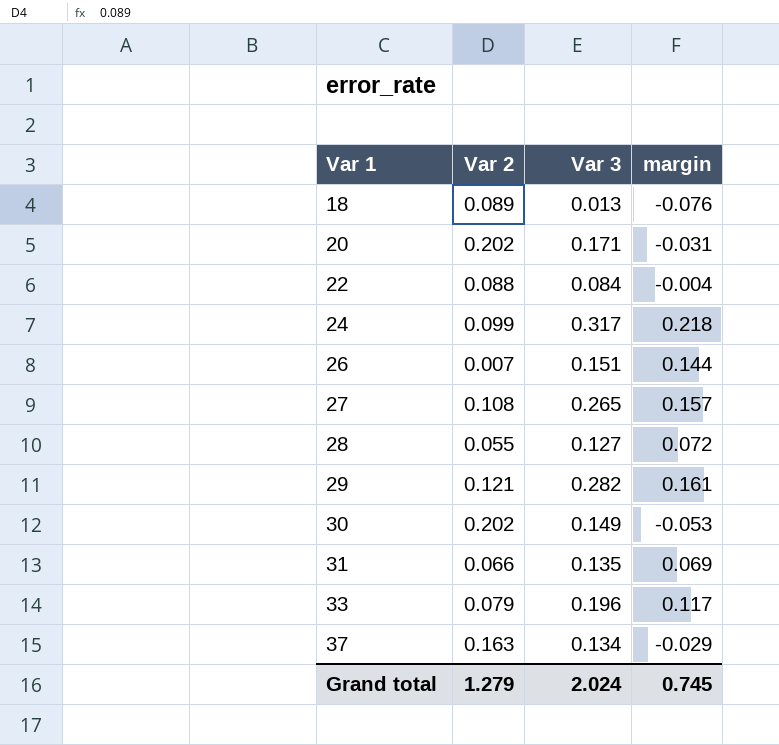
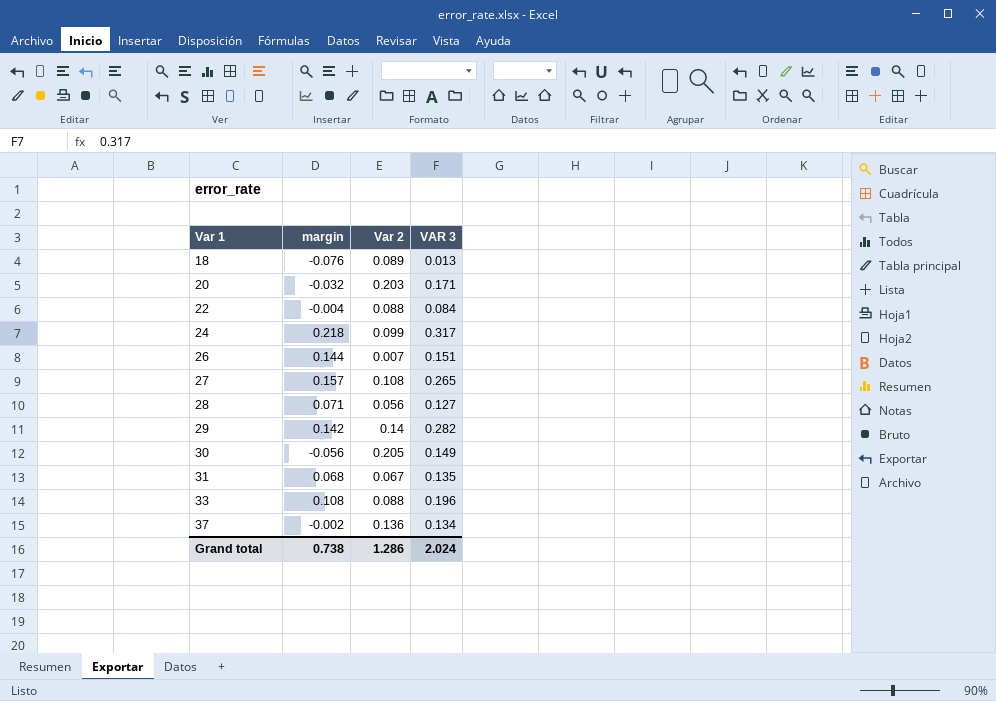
column margin | position: 4 -> 2
column name: Var 3 -> VAR 3
20 | margin: -0.031 -> -0.032
20 | Var 2: 0.202 -> 0.203
28 | margin: 0.072 -> 0.071
28 | Var 2: 0.055 -> 0.056
29 | margin: 0.161 -> 0.142
29 | Var 2: 0.121 -> 0.14
30 | margin: -0.053 -> -0.056
30 | Var 2: 0.202 -> 0.205
31 | margin: 0.069 -> 0.068
31 | Var 2: 0.066 -> 0.067
33 | margin: 0.117 -> 0.108
33 | Var 2: 0.079 -> 0.088
37 | margin: -0.029 -> -0.002
37 | Var 2: 0.163 -> 0.136
Grand total | margin: 0.745 -> 0.738
Grand total | Var 2: 1.279 -> 1.286

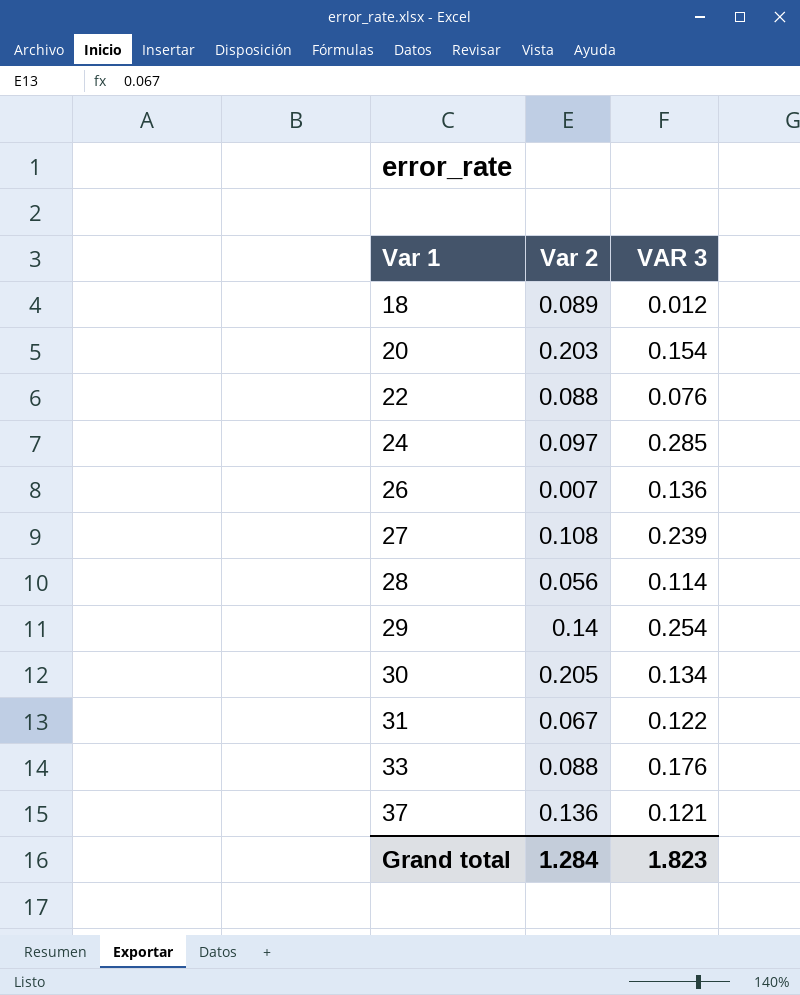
column margin | formula: [VAR 3] - [Var 2] -> none
18 | VAR 3: 0.013 -> 0.012
20 | VAR 3: 0.171 -> 0.154
22 | VAR 3: 0.084 -> 0.076
24 | Var 2: 0.099 -> 0.097
24 | VAR 3: 0.317 -> 0.285
26 | VAR 3: 0.151 -> 0.136
27 | VAR 3: 0.265 -> 0.239
28 | VAR 3: 0.127 -> 0.114
29 | VAR 3: 0.282 -> 0.254
30 | VAR 3: 0.149 -> 0.134
31 | VAR 3: 0.135 -> 0.122
33 | VAR 3: 0.196 -> 0.176
37 | VAR 3: 0.134 -> 0.121
Grand total | Var 2: 1.286 -> 1.284
Grand total | VAR 3: 2.024 -> 1.823

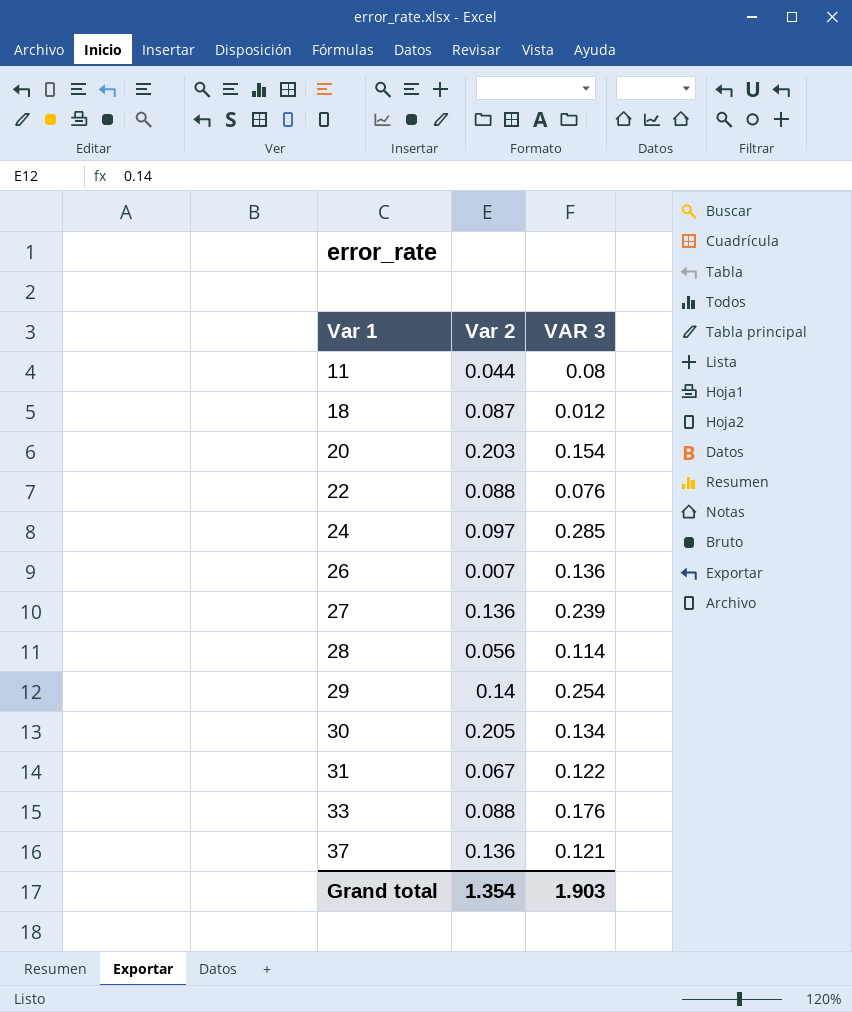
row 11: none -> 0.044 | 0.08
18 | Var 2: 0.089 -> 0.087
27 | Var 2: 0.108 -> 0.136
Grand total | Var 2: 1.284 -> 1.354
Grand total | VAR 3: 1.823 -> 1.903

